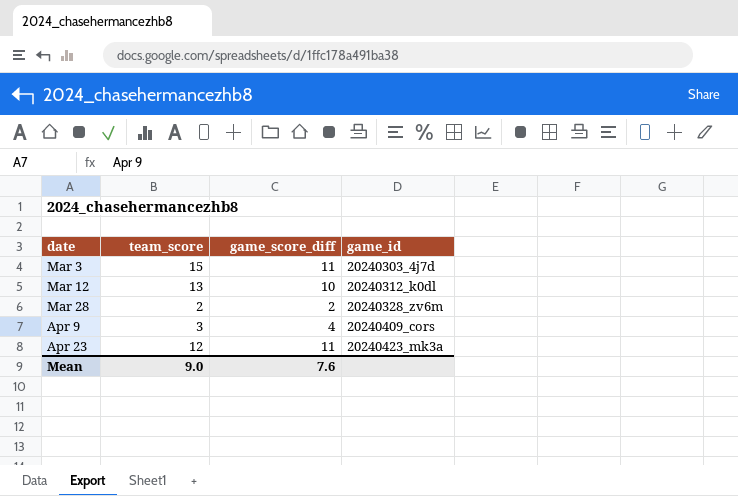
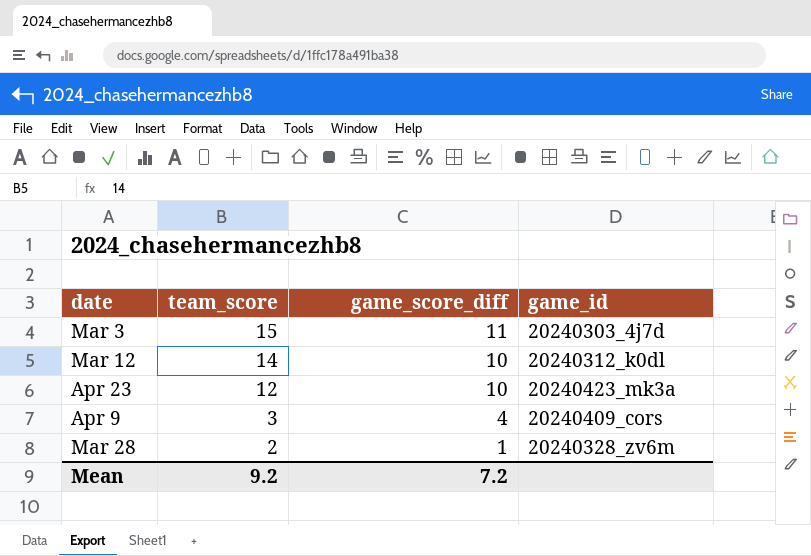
row order: date ascending -> team_score descending
Mar 12 | team_score: 13 -> 14
Apr 23 | game_score_diff: 11 -> 10
Mar 28 | game_score_diff: 2 -> 1
Mean | team_score: 9.0 -> 9.2
Mean | game_score_diff: 7.6 -> 7.2

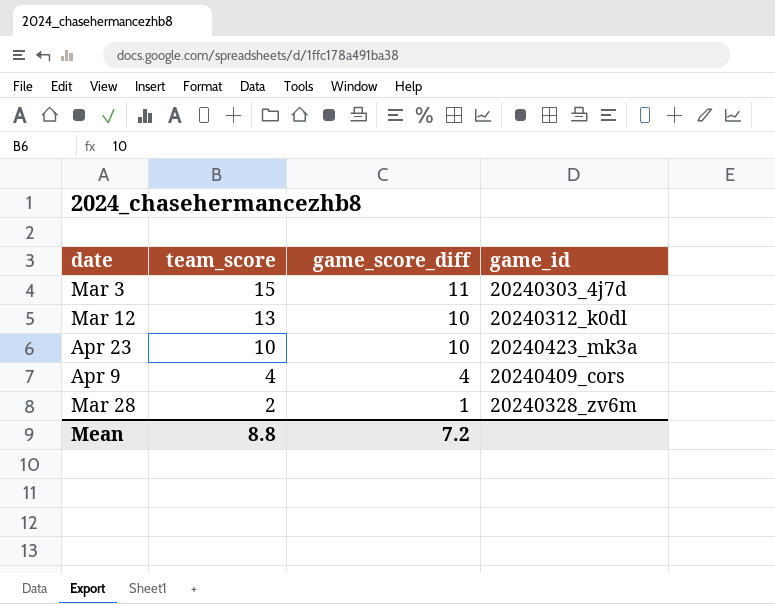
Mar 12 | team_score: 14 -> 13
Apr 23 | team_score: 12 -> 10
Apr 9 | team_score: 3 -> 4
Mean | team_score: 9.2 -> 8.8

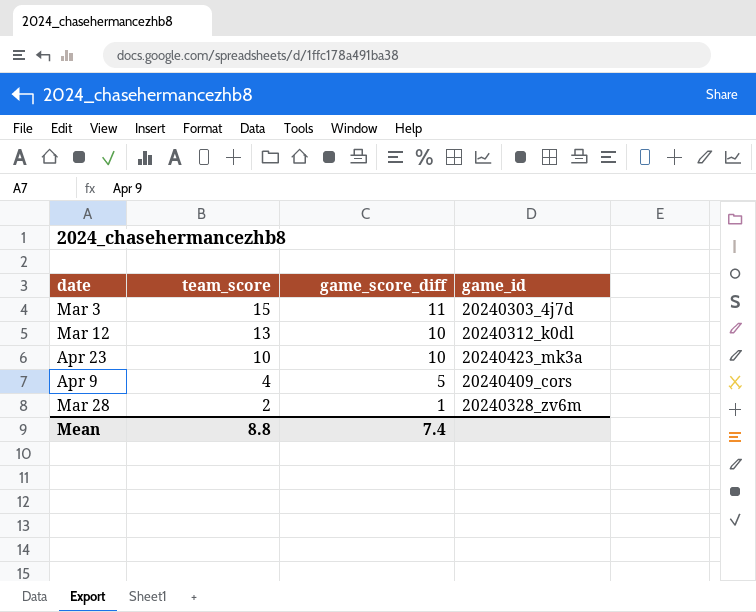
Apr 9 | game_score_diff: 4 -> 5
Mean | game_score_diff: 7.2 -> 7.4

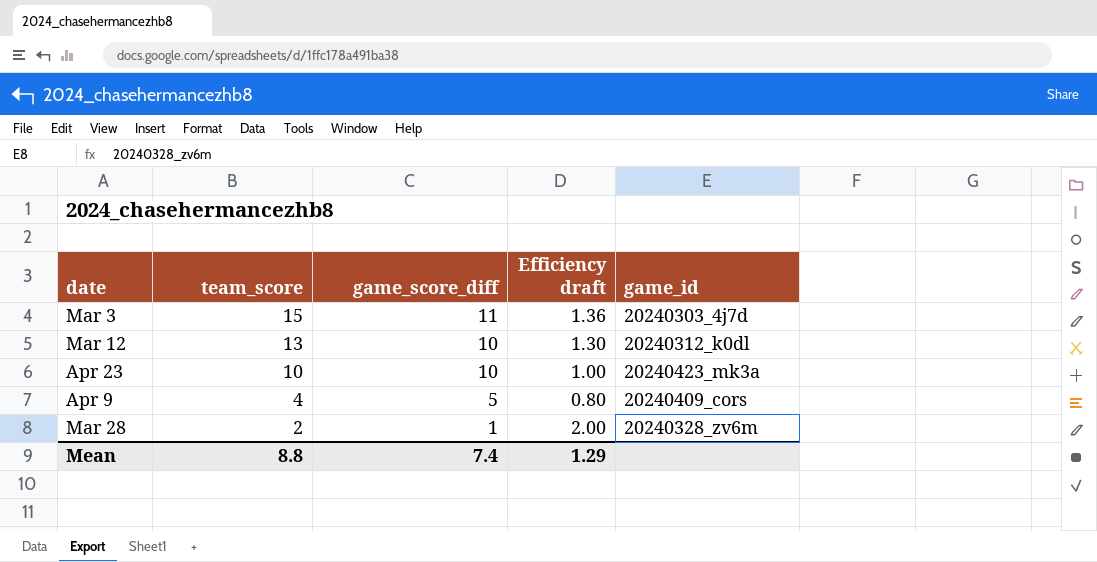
column Efficiency draft | formula: none -> [team_score] / [game_score_diff]

